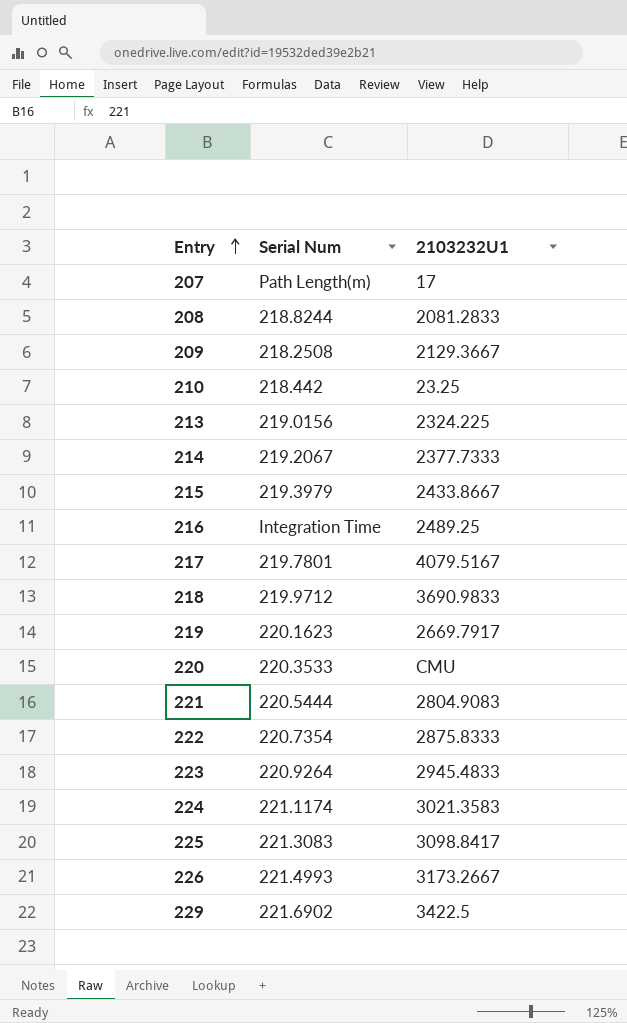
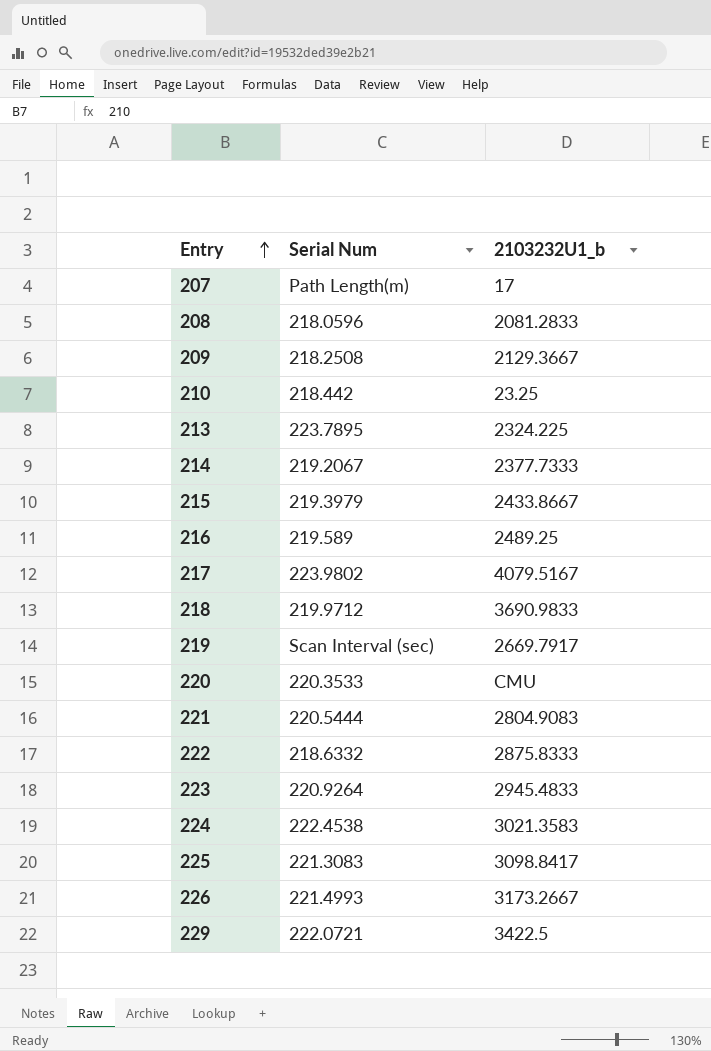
column name: 2103232U1 -> 2103232U1_b
208 | Serial Num: 218.8244 -> 218.0596
213 | Serial Num: 219.0156 -> 223.7895
216 | Serial Num: Integration Time -> 219.589
217 | Serial Num: 219.7801 -> 223.9802
219 | Serial Num: 220.1623 -> Scan Interval (sec)
222 | Serial Num: 220.7354 -> 218.6332
224 | Serial Num: 221.1174 -> 222.4538
229 | Serial Num: 221.6902 -> 222.0721

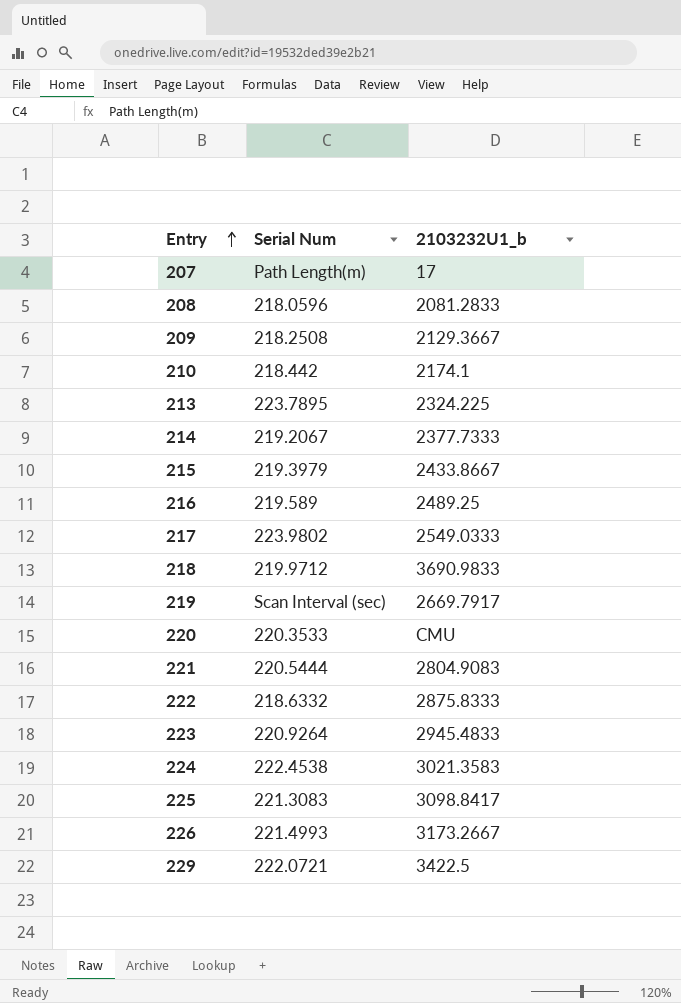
210 | 2103232U1_b: 23.25 -> 2174.1
217 | 2103232U1_b: 4079.5167 -> 2549.0333

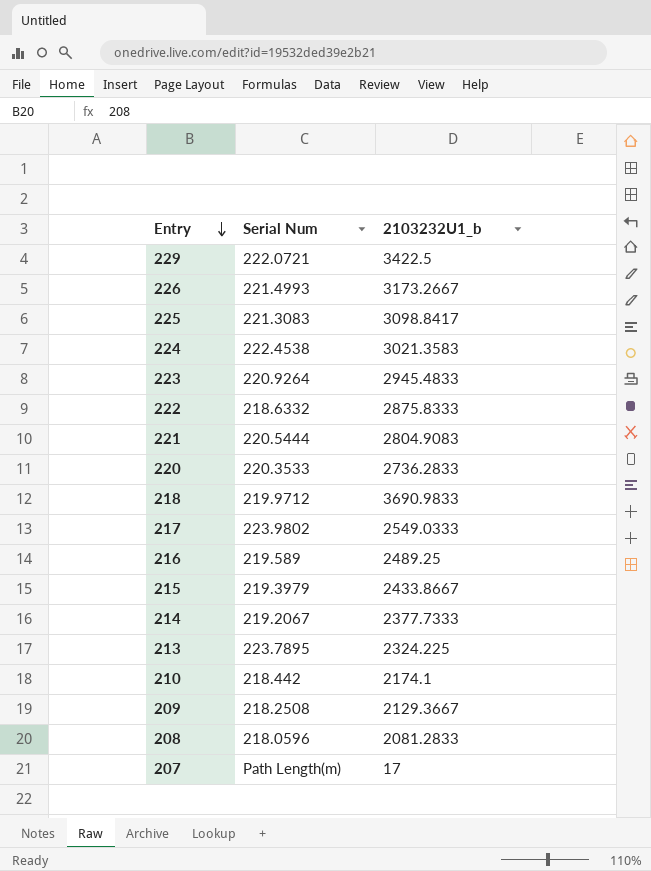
row order: Entry ascending -> Entry descending
row 219: Scan Interval (sec) | 2669.7917 -> none
220 | 2103232U1_b: CMU -> 2736.2833

